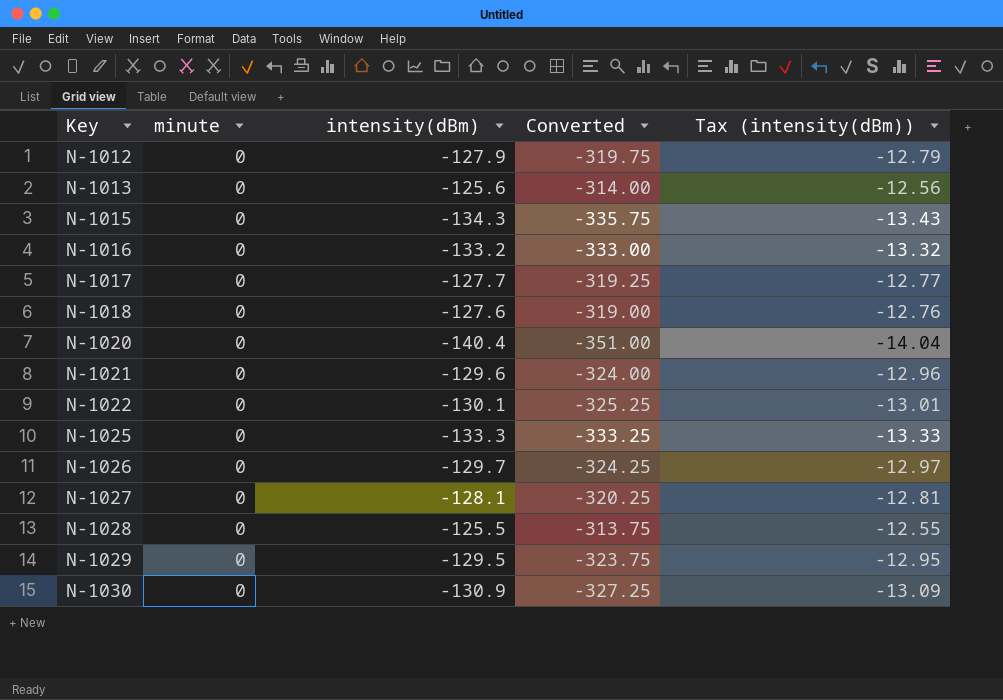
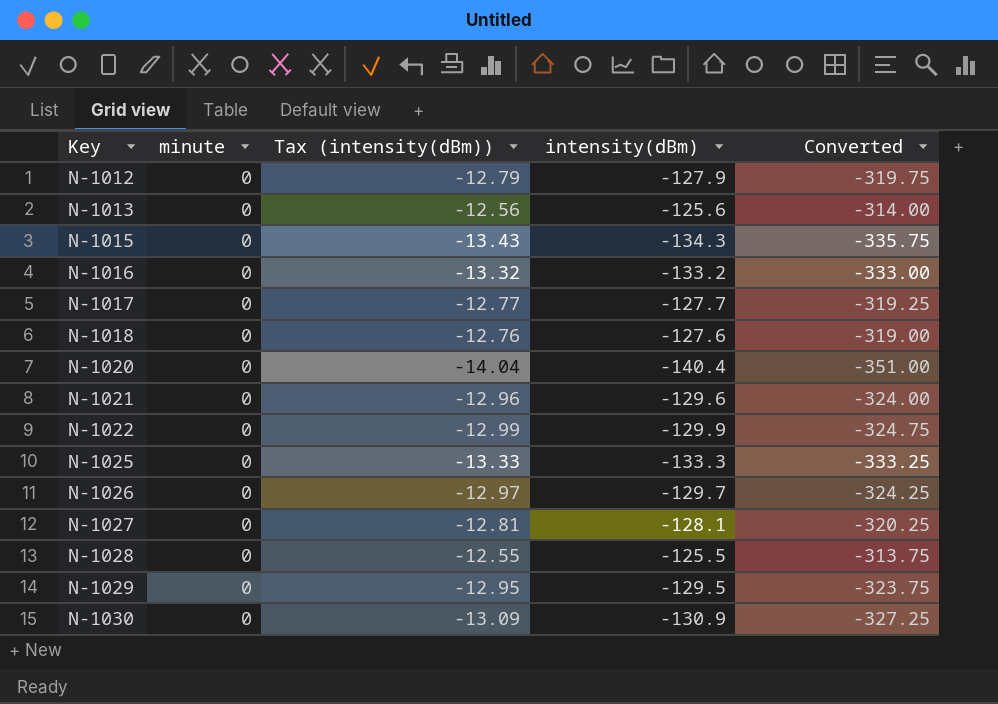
column Tax (intensity(dBm)) | position: 5 -> 3
N-1022 | Tax (intensity(dBm)): -13.01 -> -12.99
N-1022 | intensity(dBm): -130.1 -> -129.9
N-1022 | Converted: -325.25 -> -324.75

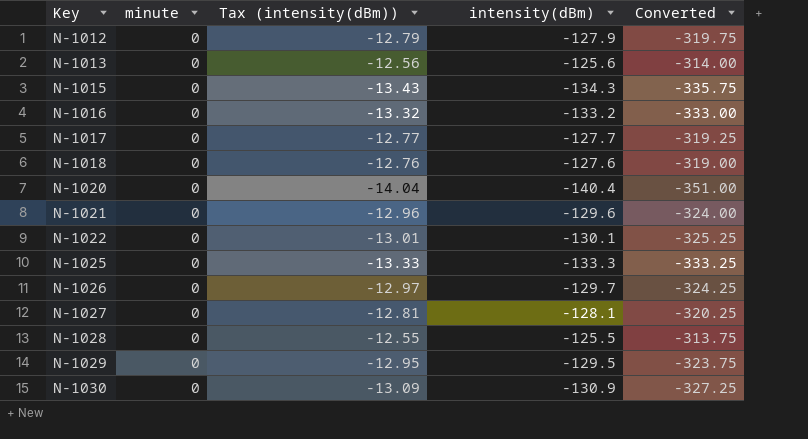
N-1022 | Tax (intensity(dBm)): -12.99 -> -13.01
N-1022 | intensity(dBm): -129.9 -> -130.1
N-1022 | Converted: -324.75 -> -325.25

